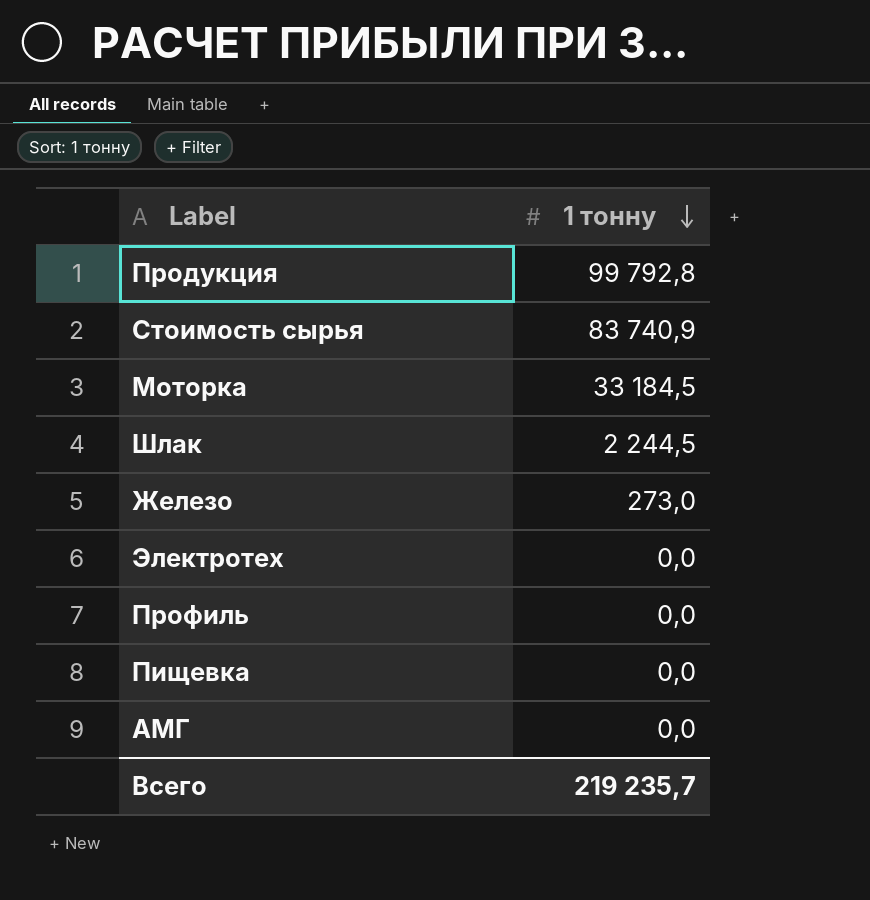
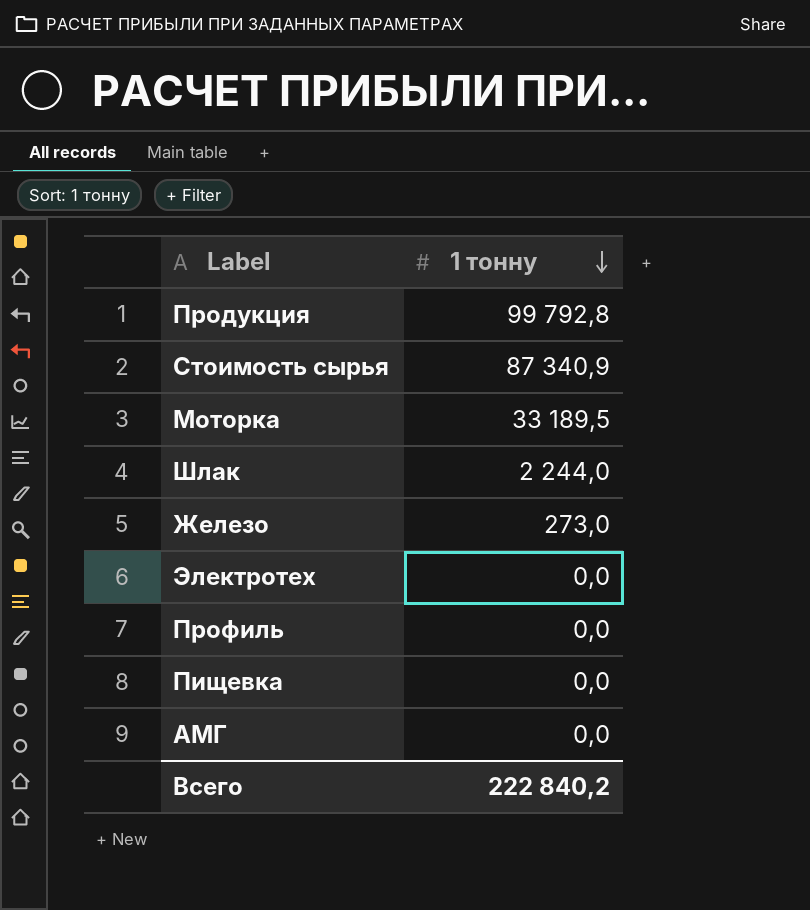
Стоимость сырья | 1 тонну: 83 740,9 -> 87 340,9
Моторка | 1 тонну: 33 184,5 -> 33 189,5
Шлак | 1 тонну: 2 244,5 -> 2 244,0
Всего | 1 тонну: 219 235,7 -> 222 840,2

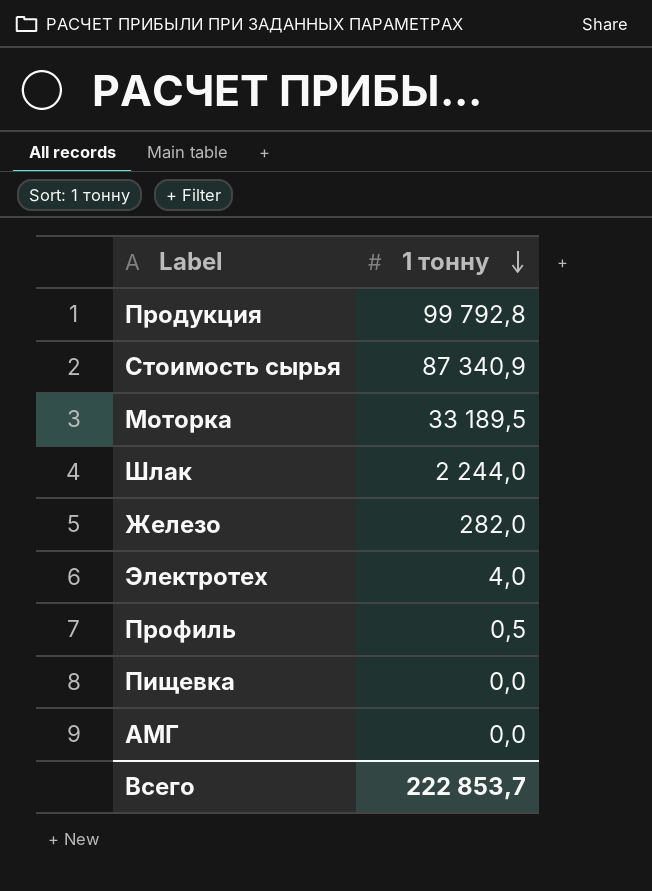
Железо | 1 тонну: 273,0 -> 282,0
Электротех | 1 тонну: 0,0 -> 4,0
Профиль | 1 тонну: 0,0 -> 0,5
Всего | 1 тонну: 222 840,2 -> 222 853,7

